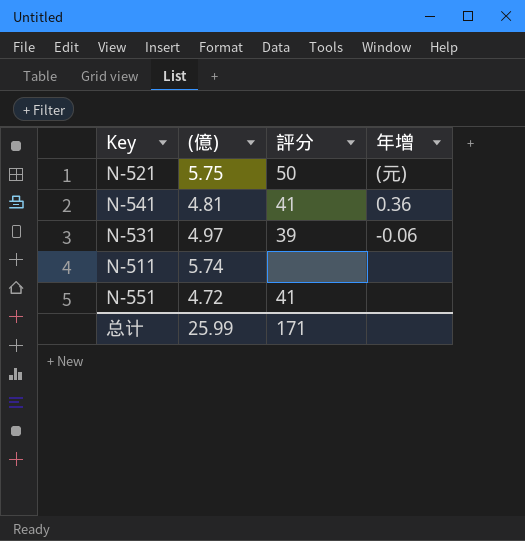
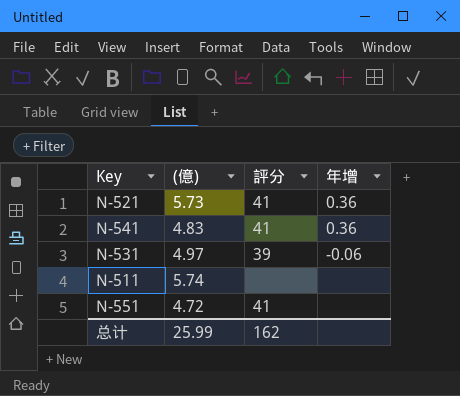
N-521 | (億): 5.75 -> 5.73
N-521 | 評分: 50 -> 41
N-521 | 年增: (元) -> 0.36
N-541 | (億): 4.81 -> 4.83
总计 | 評分: 171 -> 162

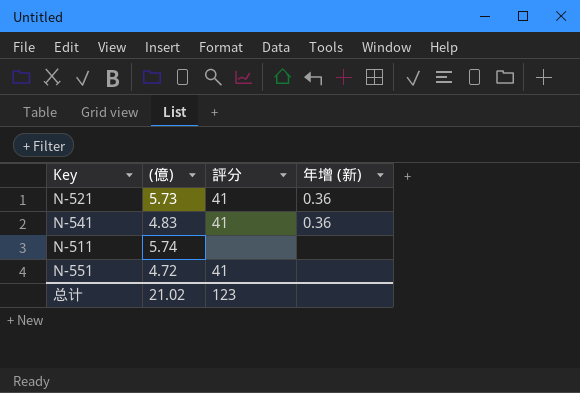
column name: 年增 -> 年增 (新)
row N-531: 4.97 | 39 | -0.06 -> none
总计 | (億): 25.99 -> 21.02
总计 | 評分: 162 -> 123

